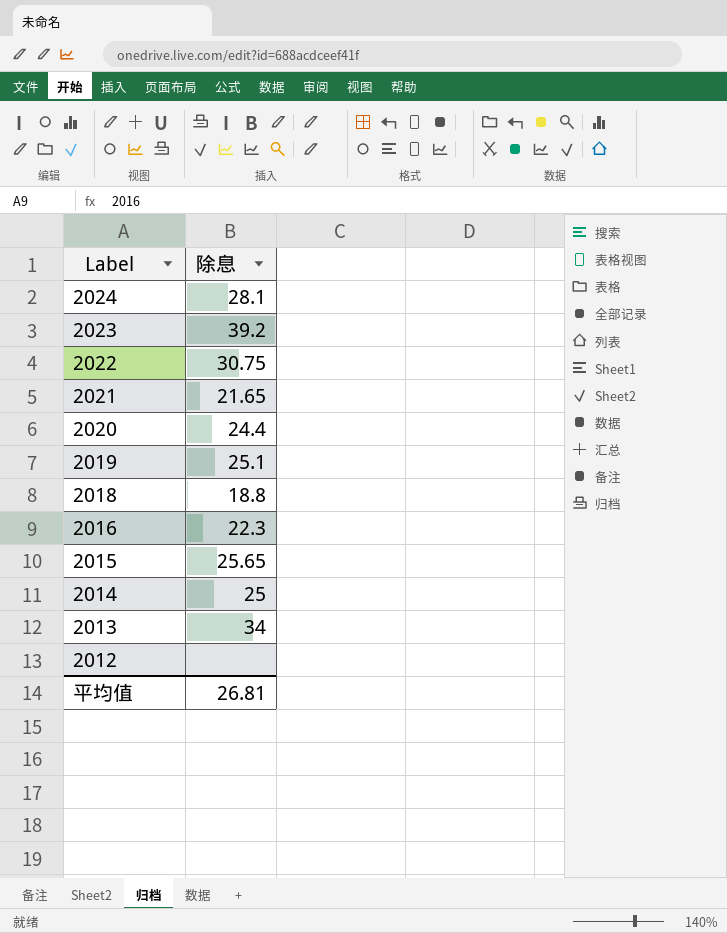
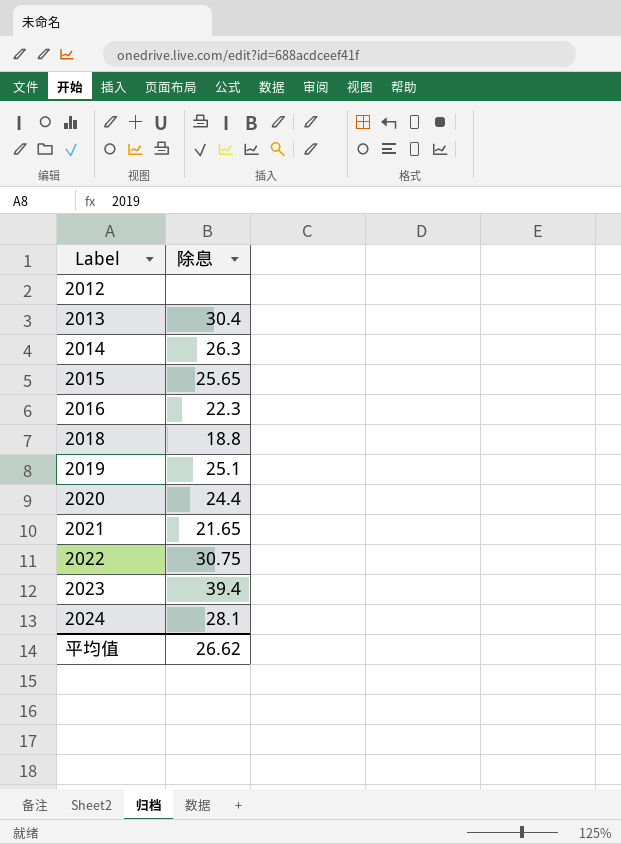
row order: Label descending -> Label ascending
2013 | 除息: 34 -> 30.4
2014 | 除息: 25 -> 26.3
2023 | 除息: 39.2 -> 39.4
平均值 | 除息: 26.81 -> 26.62

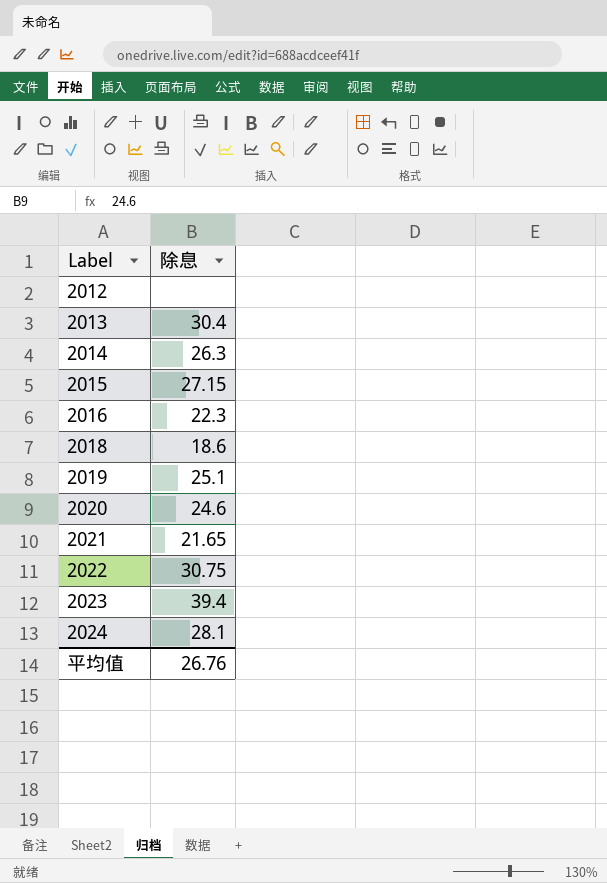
2015 | 除息: 25.65 -> 27.15
2018 | 除息: 18.8 -> 18.6
2020 | 除息: 24.4 -> 24.6
平均值 | 除息: 26.62 -> 26.76

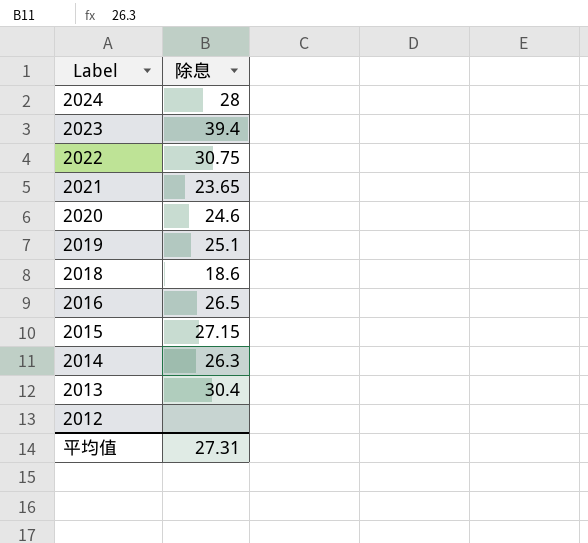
row order: Label ascending -> Label descending
2024 | 除息: 28.1 -> 28
2021 | 除息: 21.65 -> 23.65
2016 | 除息: 22.3 -> 26.5
平均值 | 除息: 26.76 -> 27.31

